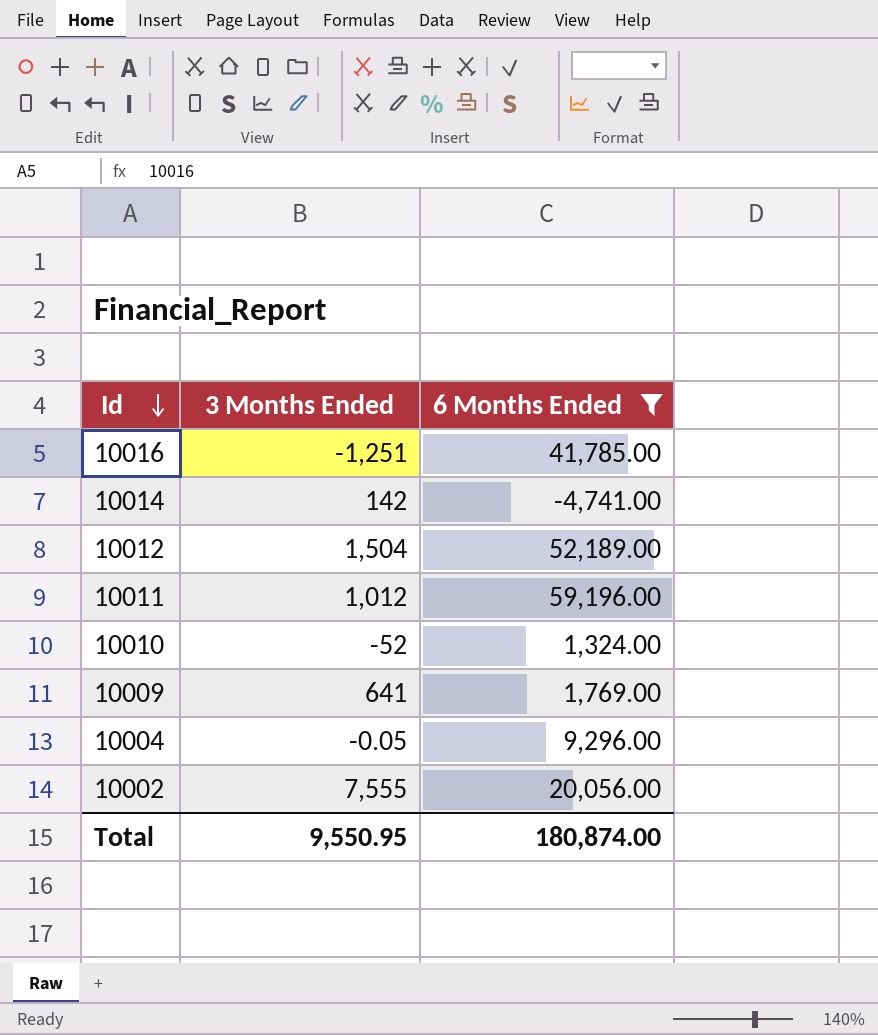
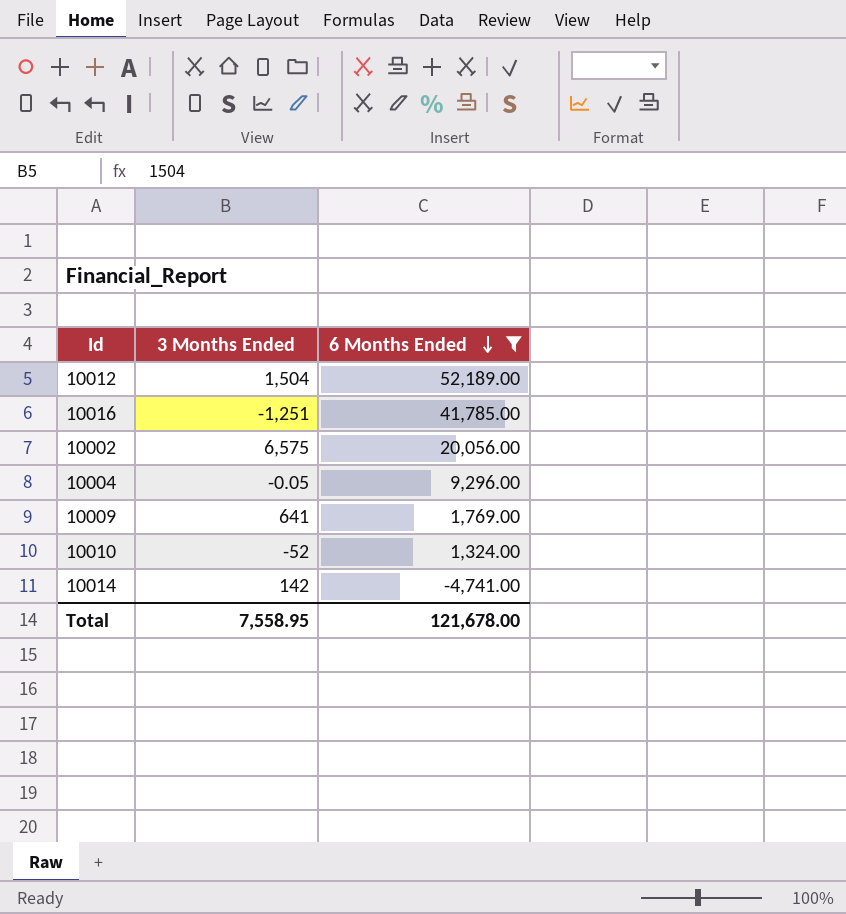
row order: Id descending -> 6 Months Ended descending
row 10011: 1,012 | 59,196.00 -> none
10002 | 3 Months Ended: 7,555 -> 6,575
Total | 3 Months Ended: 9,550.95 -> 7,558.95
Total | 6 Months Ended: 180,874.00 -> 121,678.00

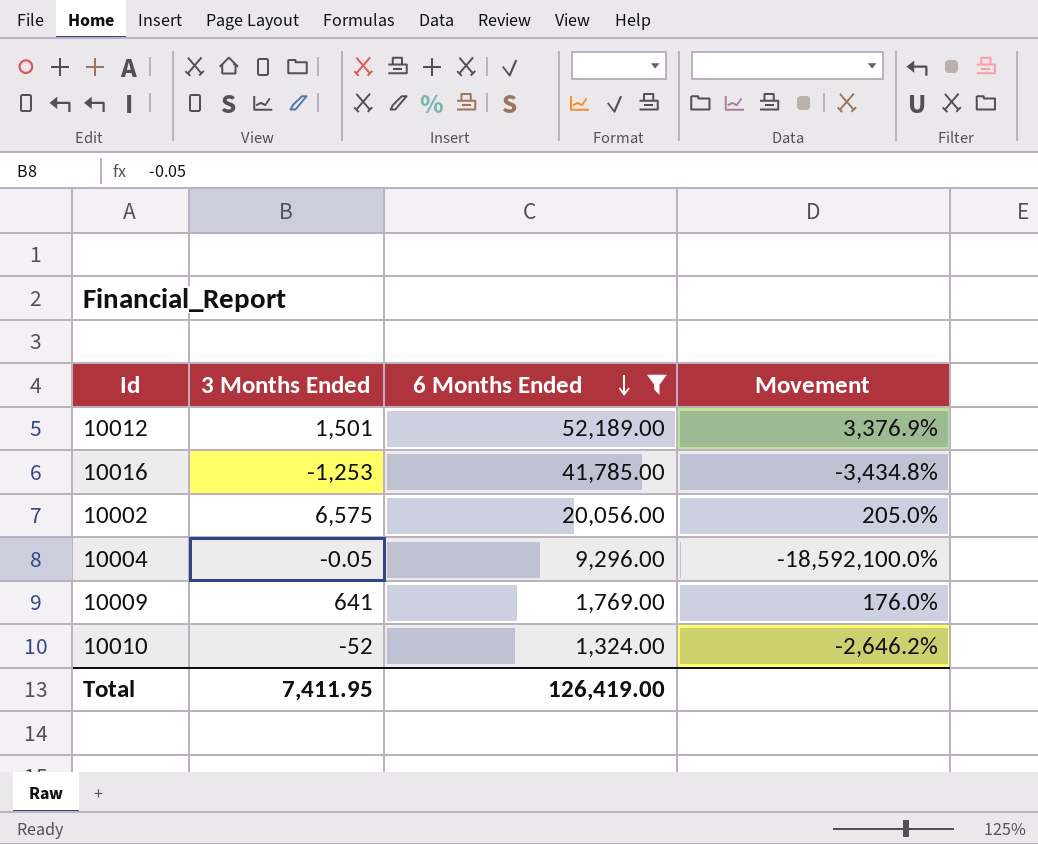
column Movement | formula: none -> ([6 Months Ended] - [3 Months Ended]) / [3 Months Ended]
row 10014: 142 | -4,741.00 -> none
10012 | 3 Months Ended: 1,504 -> 1,501
10016 | 3 Months Ended: -1,251 -> -1,253
Total | 3 Months Ended: 7,558.95 -> 7,411.95
Total | 6 Months Ended: 121,678.00 -> 126,419.00

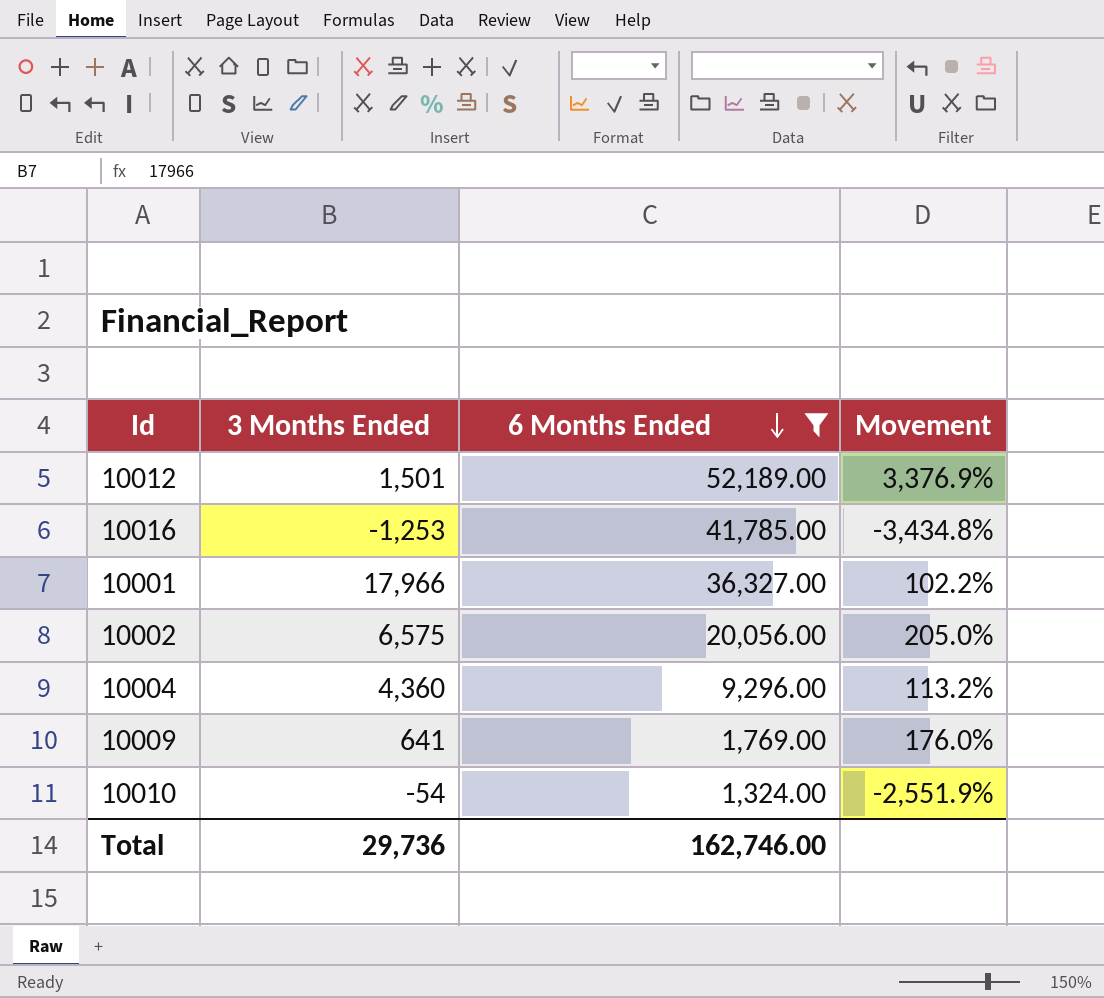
row 10001: none -> 17,966 | 36,327.00 | 102.2%
10004 | 3 Months Ended: -0.05 -> 4,360
10004 | Movement: -18,592,100.0% -> 113.2%
10010 | 3 Months Ended: -52 -> -54
10010 | Movement: -2,646.2% -> -2,551.9%
Total | 3 Months Ended: 7,411.95 -> 29,736
Total | 6 Months Ended: 126,419.00 -> 162,746.00

